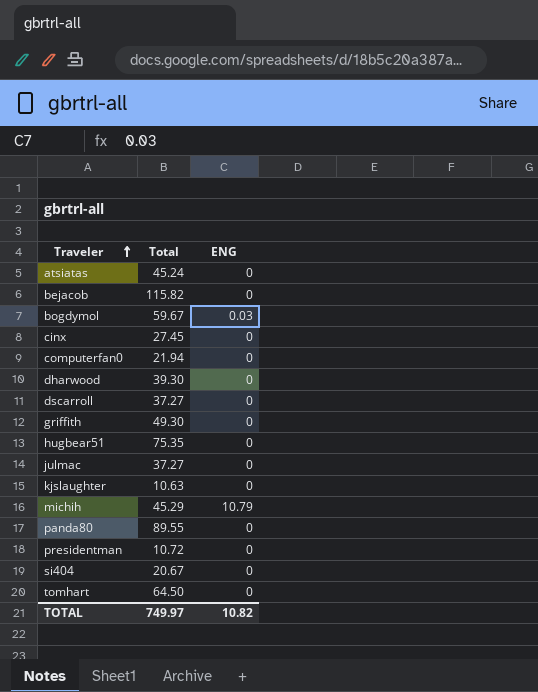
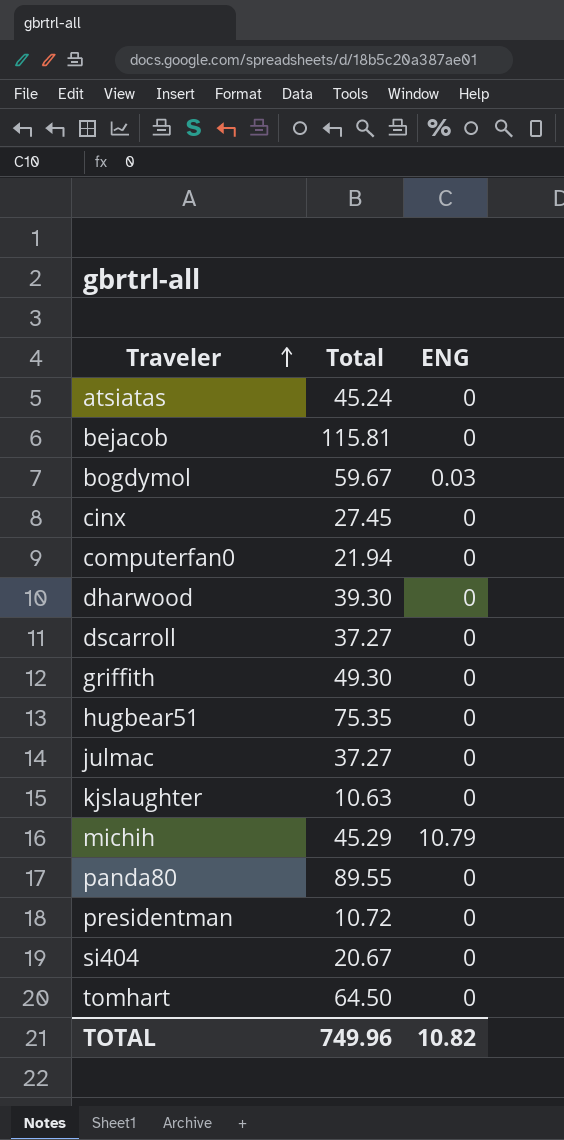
bejacob | Total: 115.82 -> 115.81
TOTAL | Total: 749.97 -> 749.96

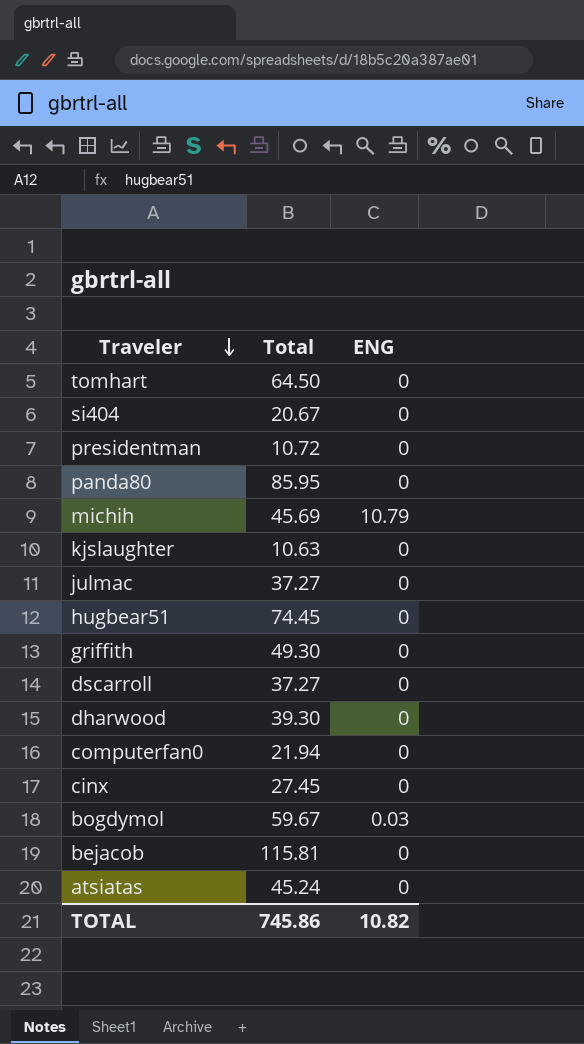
row order: Traveler ascending -> Traveler descending
panda80 | Total: 89.55 -> 85.95
michih | Total: 45.29 -> 45.69
hugbear51 | Total: 75.35 -> 74.45
TOTAL | Total: 749.96 -> 745.86

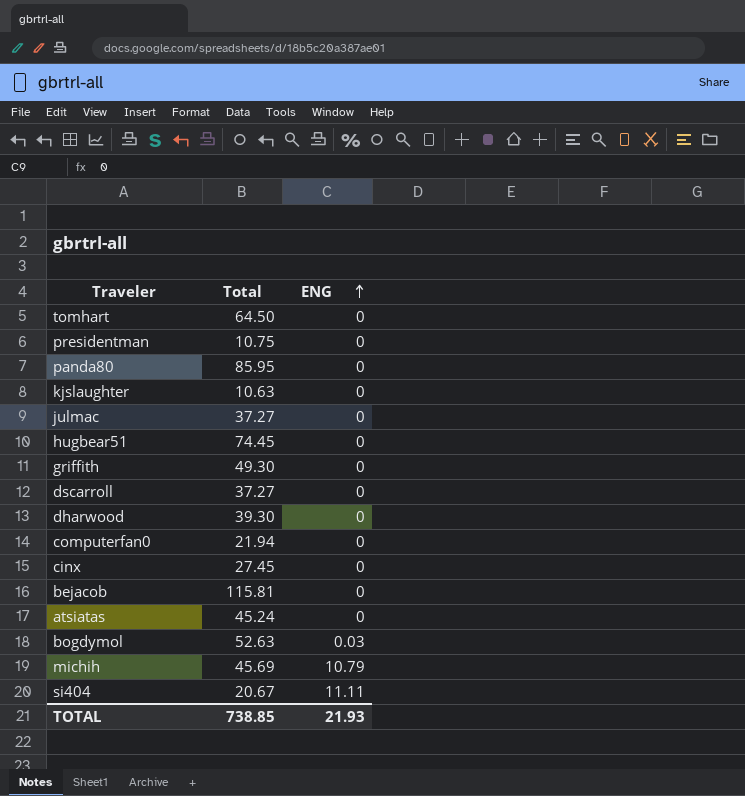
row order: Traveler descending -> ENG ascending
presidentman | Total: 10.72 -> 10.75
bogdymol | Total: 59.67 -> 52.63
si404 | ENG: 0 -> 11.11
TOTAL | Total: 745.86 -> 738.85
TOTAL | ENG: 10.82 -> 21.93

